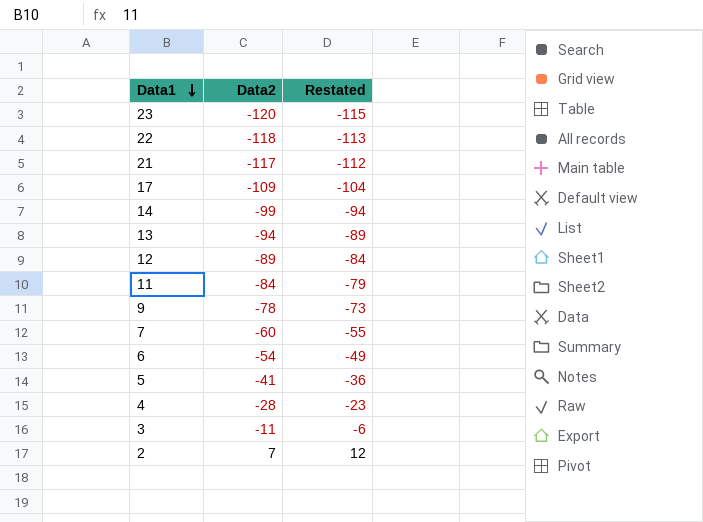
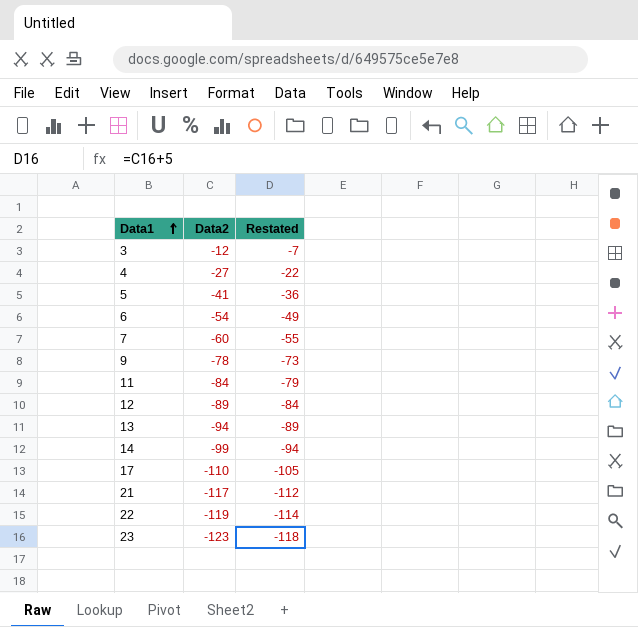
row order: Data1 descending -> Data1 ascending
row 2: 7 | 12 -> none
3 | Data2: -11 -> -12
3 | Restated: -6 -> -7
4 | Data2: -28 -> -27
4 | Restated: -23 -> -22
17 | Data2: -109 -> -110
17 | Restated: -104 -> -105
22 | Data2: -118 -> -119
22 | Restated: -113 -> -114
23 | Data2: -120 -> -123
23 | Restated: -115 -> -118

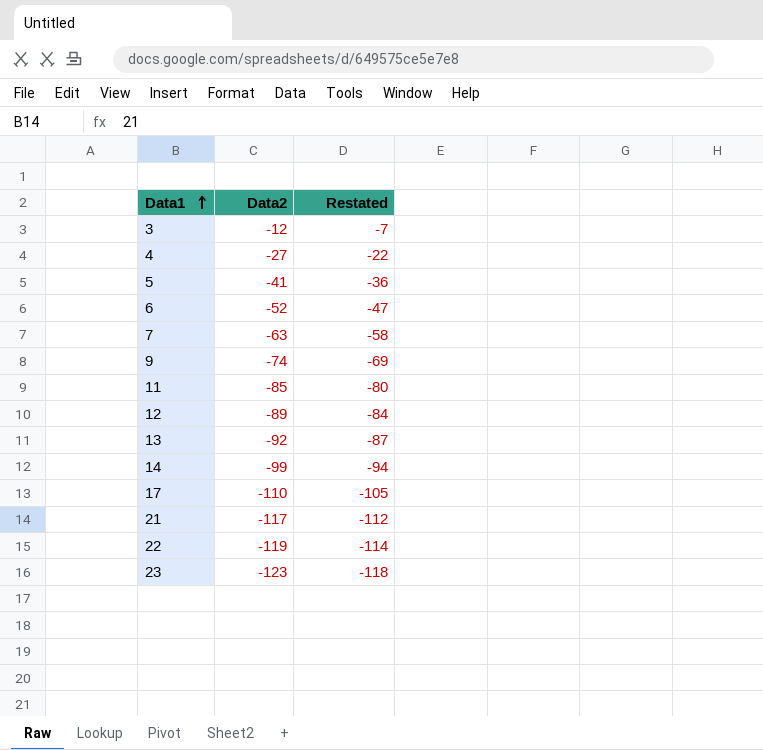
6 | Data2: -54 -> -52
6 | Restated: -49 -> -47
7 | Data2: -60 -> -63
7 | Restated: -55 -> -58
9 | Data2: -78 -> -74
9 | Restated: -73 -> -69
11 | Data2: -84 -> -85
11 | Restated: -79 -> -80
13 | Data2: -94 -> -92
13 | Restated: -89 -> -87

